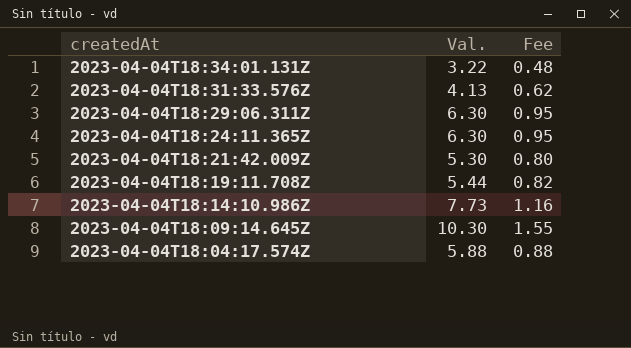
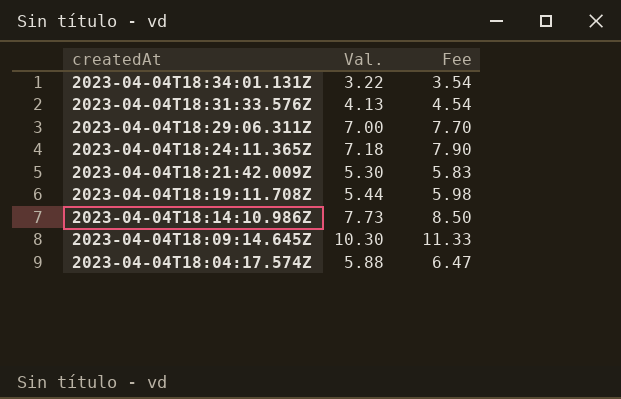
column Fee | formula: [Val.] * 0.15 -> [Val.] * 1.1
2023-04-04T18:29:06.311Z | Val.: 6.30 -> 7.00
2023-04-04T18:24:11.365Z | Val.: 6.30 -> 7.18

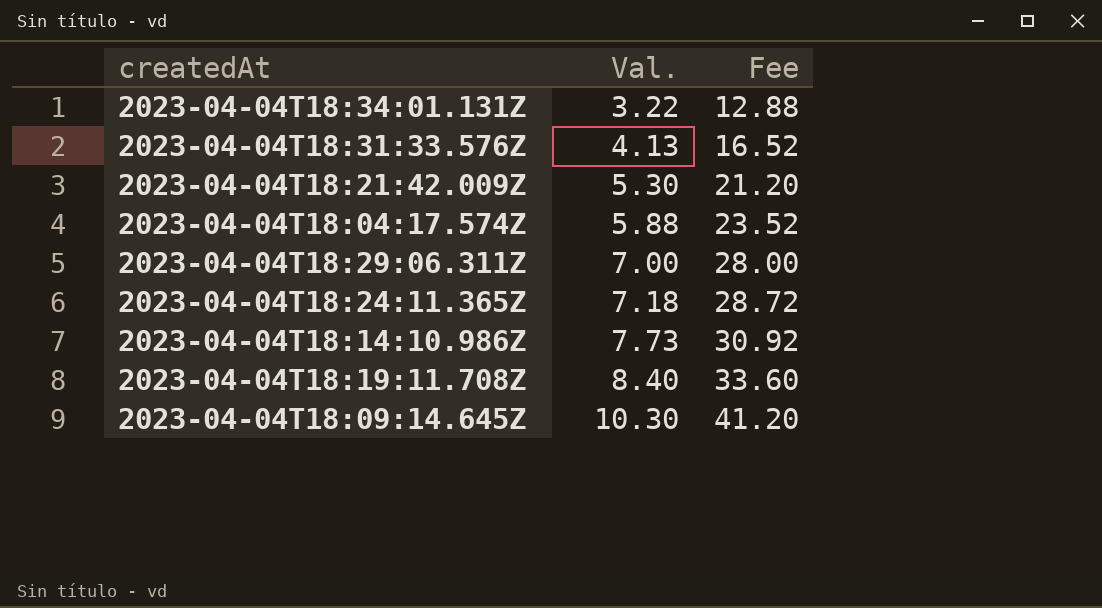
row order: createdAt descending -> Val. ascending
column Fee | formula: [Val.] * 1.1 -> [Val.] * 4
2023-04-04T18:19:11.708Z | Val.: 5.44 -> 8.40

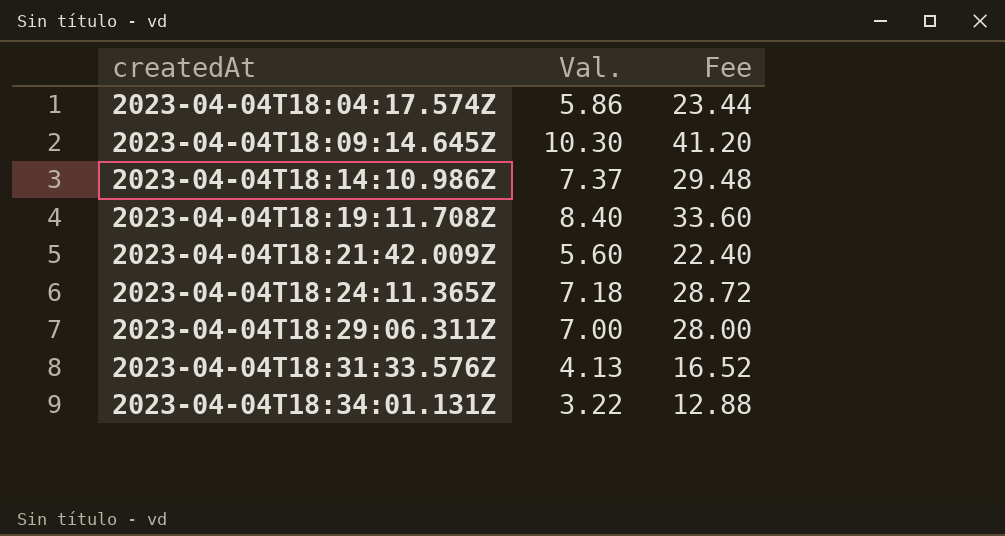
row order: Val. ascending -> createdAt ascending
2023-04-04T18:04:17.574Z | Val.: 5.88 -> 5.86
2023-04-04T18:04:17.574Z | Fee: 23.52 -> 23.44
2023-04-04T18:14:10.986Z | Val.: 7.73 -> 7.37
2023-04-04T18:14:10.986Z | Fee: 30.92 -> 29.48
2023-04-04T18:21:42.009Z | Val.: 5.30 -> 5.60
2023-04-04T18:21:42.009Z | Fee: 21.20 -> 22.40

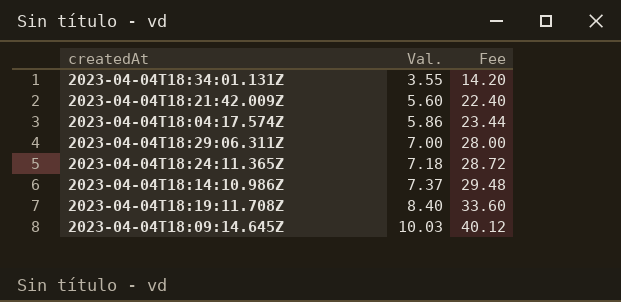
row order: createdAt ascending -> Val. ascending
row 2023-04-04T18:31:33.576Z: 4.13 | 16.52 -> none
2023-04-04T18:34:01.131Z | Val.: 3.22 -> 3.55
2023-04-04T18:34:01.131Z | Fee: 12.88 -> 14.20
2023-04-04T18:09:14.645Z | Val.: 10.30 -> 10.03
2023-04-04T18:09:14.645Z | Fee: 41.20 -> 40.12

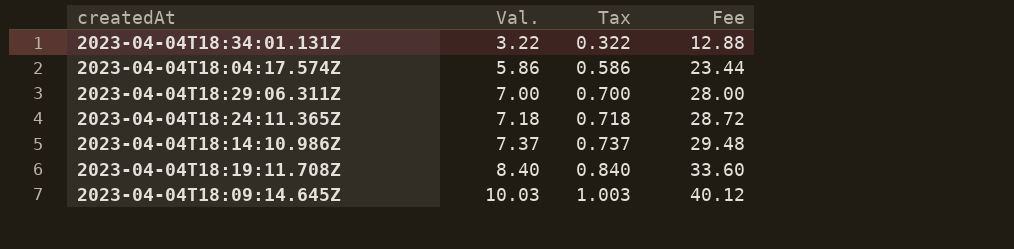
column Tax | formula: none -> [Val.] * 0.1
row 2023-04-04T18:21:42.009Z: 5.60 | 22.40 -> none
2023-04-04T18:34:01.131Z | Val.: 3.55 -> 3.22
2023-04-04T18:34:01.131Z | Fee: 14.20 -> 12.88

